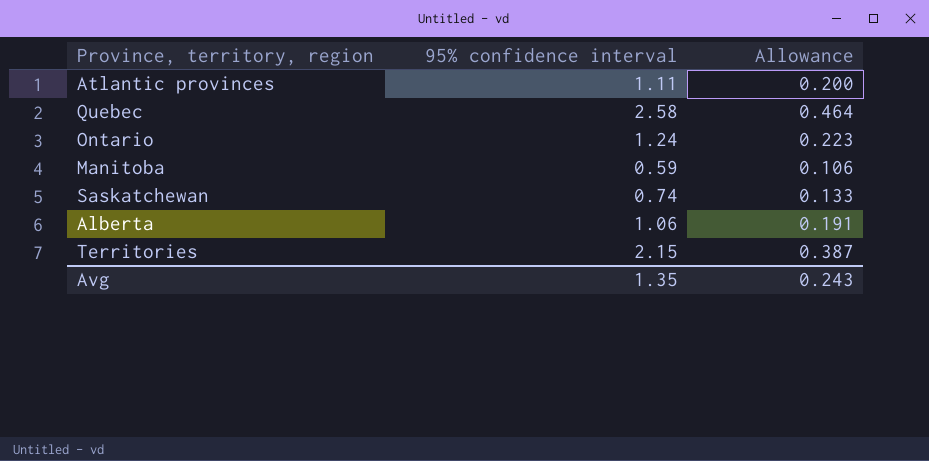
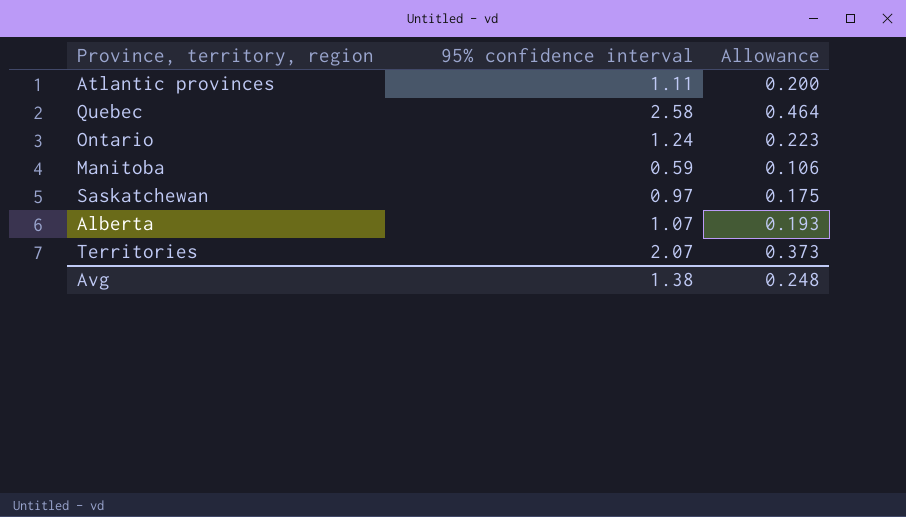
Saskatchewan | 95% confidence interval: 0.74 -> 0.97
Saskatchewan | Allowance: 0.133 -> 0.175
Alberta | 95% confidence interval: 1.06 -> 1.07
Alberta | Allowance: 0.191 -> 0.193
Territories | 95% confidence interval: 2.15 -> 2.07
Territories | Allowance: 0.387 -> 0.373
Avg | 95% confidence interval: 1.35 -> 1.38
Avg | Allowance: 0.243 -> 0.248

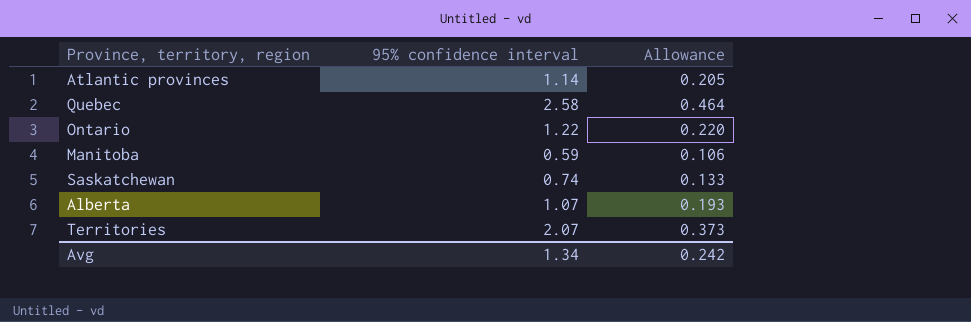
Atlantic provinces | 95% confidence interval: 1.11 -> 1.14
Atlantic provinces | Allowance: 0.200 -> 0.205
Ontario | 95% confidence interval: 1.24 -> 1.22
Ontario | Allowance: 0.223 -> 0.220
Saskatchewan | 95% confidence interval: 0.97 -> 0.74
Saskatchewan | Allowance: 0.175 -> 0.133
Avg | 95% confidence interval: 1.38 -> 1.34
Avg | Allowance: 0.248 -> 0.242

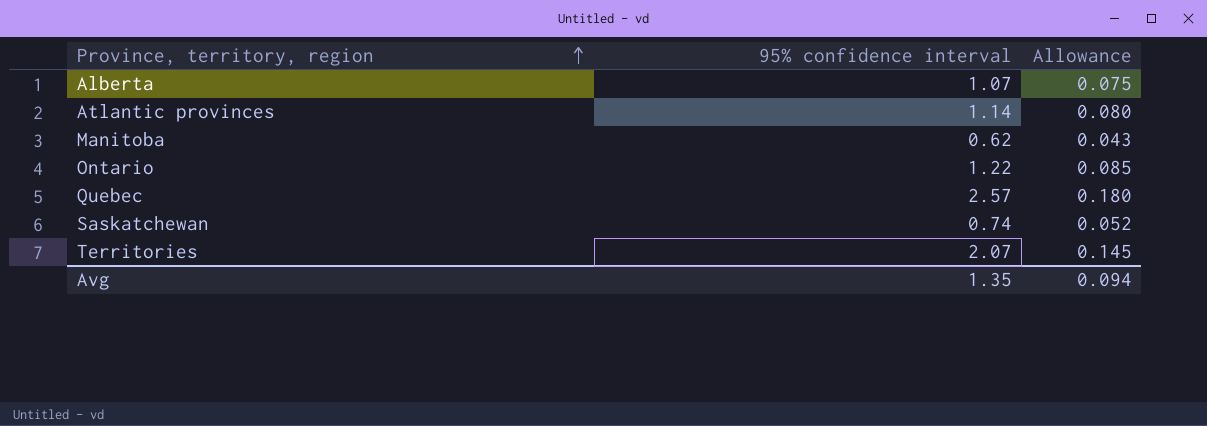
row order: none -> Province, territory, region ascending
column Allowance | formula: [95% confidence interval] * 0.18 -> [95% confidence interval] * 0.07
Manitoba | 95% confidence interval: 0.59 -> 0.62
Quebec | 95% confidence interval: 2.58 -> 2.57
Avg | 95% confidence interval: 1.34 -> 1.35
Avg | Allowance: 0.242 -> 0.094

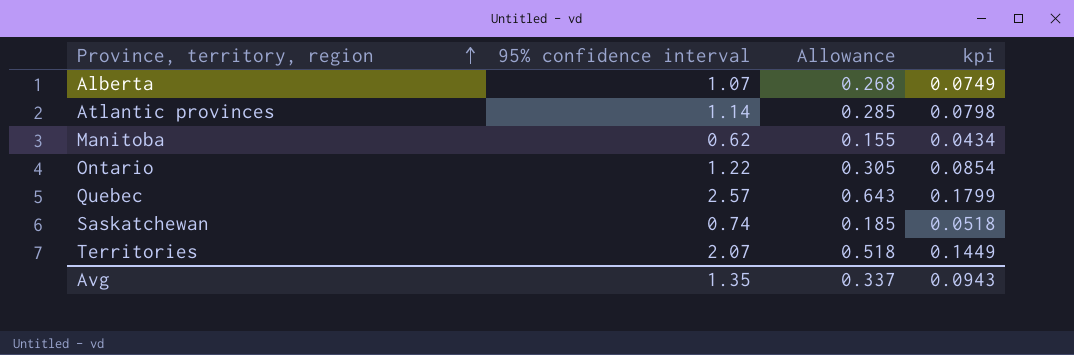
column Allowance | formula: [95% confidence interval] * 0.07 -> [95% confidence interval] * 0.25
column kpi | formula: none -> [95% confidence interval] * 0.07
Avg | Allowance: 0.094 -> 0.337

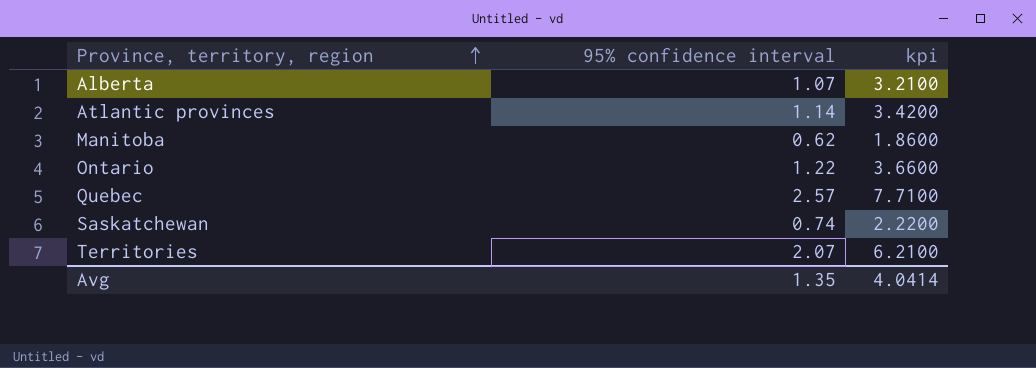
column Allowance | formula: [95% confidence interval] * 0.25 -> none
column kpi | formula: [95% confidence interval] * 0.07 -> [95% confidence interval] * 3
Avg | kpi: 0.0943 -> 4.0414

